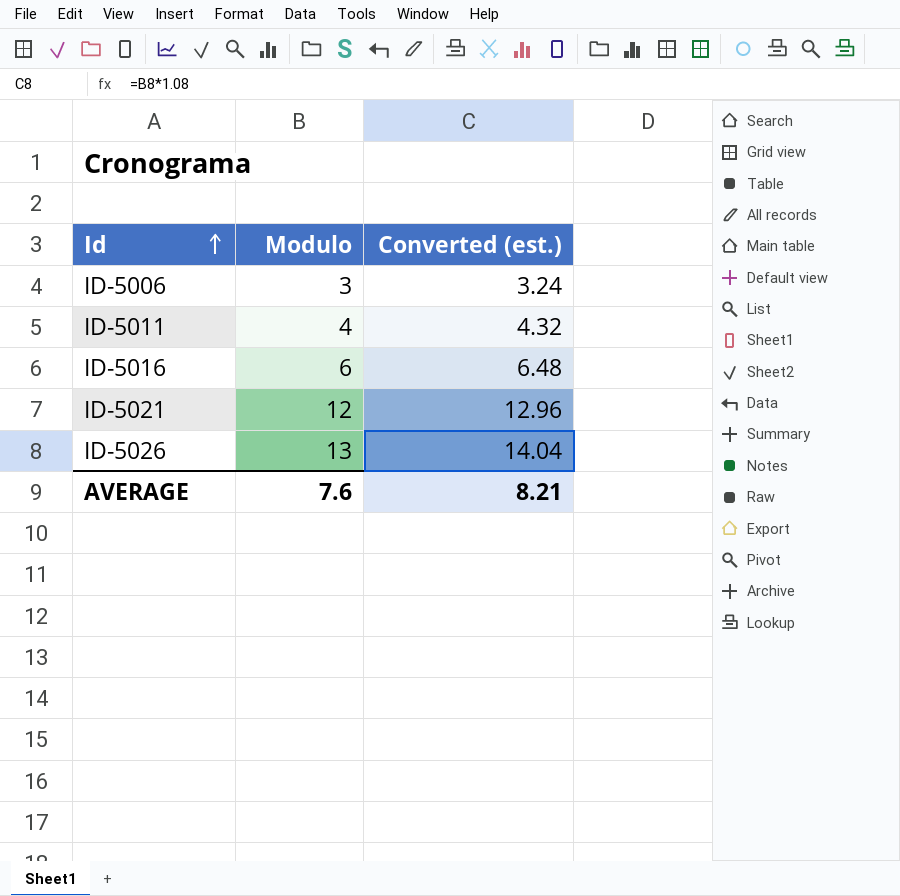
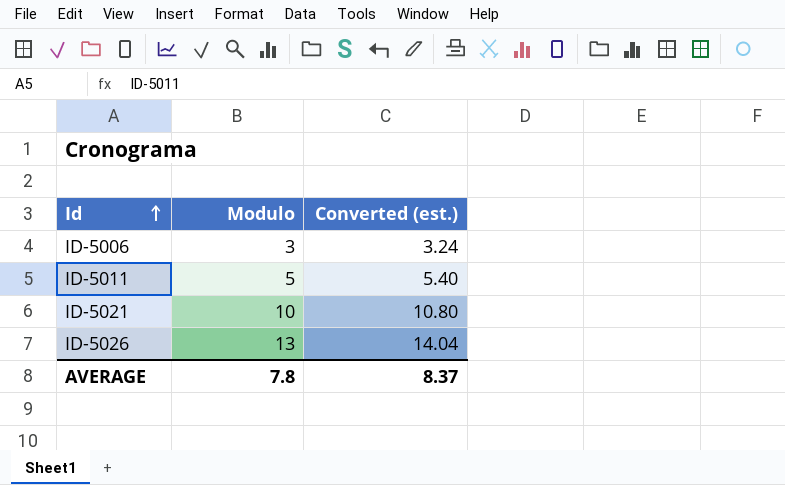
row ID-5016: 6 | 6.48 -> none
ID-5011 | Modulo: 4 -> 5
ID-5011 | Converted (est.): 4.32 -> 5.40
ID-5021 | Modulo: 12 -> 10
ID-5021 | Converted (est.): 12.96 -> 10.80
AVERAGE | Modulo: 7.6 -> 7.8
AVERAGE | Converted (est.): 8.21 -> 8.37

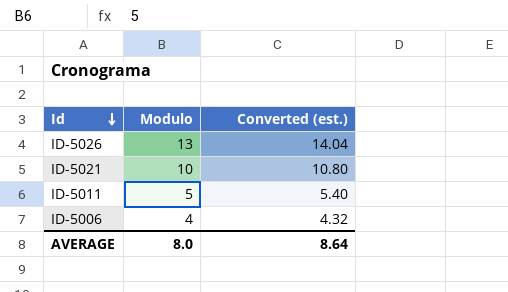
row order: Id ascending -> Id descending
ID-5006 | Modulo: 3 -> 4
ID-5006 | Converted (est.): 3.24 -> 4.32
AVERAGE | Modulo: 7.8 -> 8.0
AVERAGE | Converted (est.): 8.37 -> 8.64

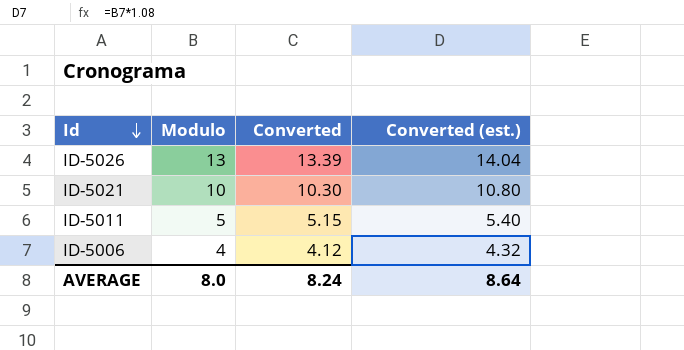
column Converted | formula: none -> [Modulo] * 1.03

